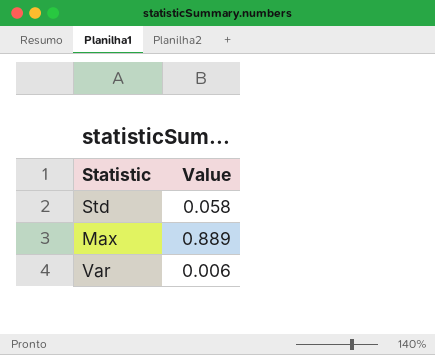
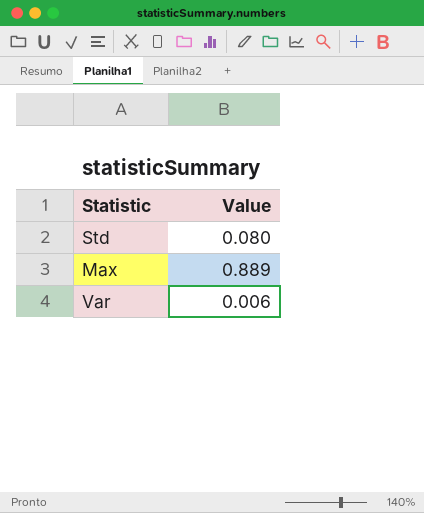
Std | Value: 0.058 -> 0.080

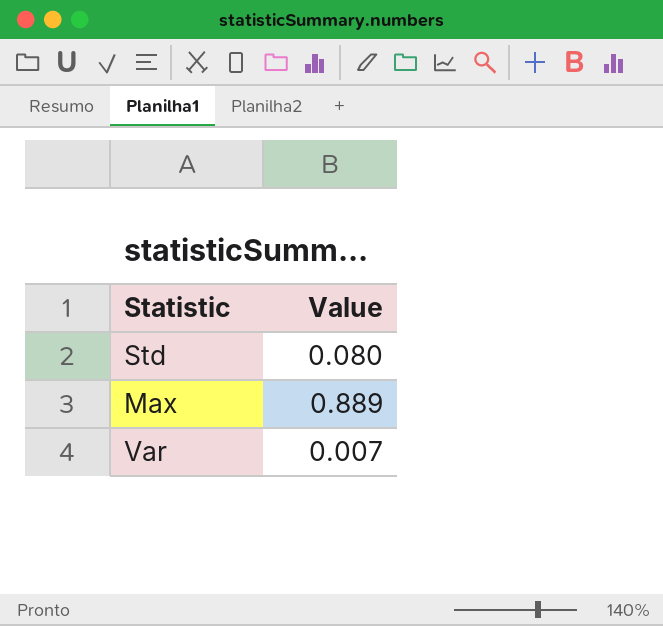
Var | Value: 0.006 -> 0.007

